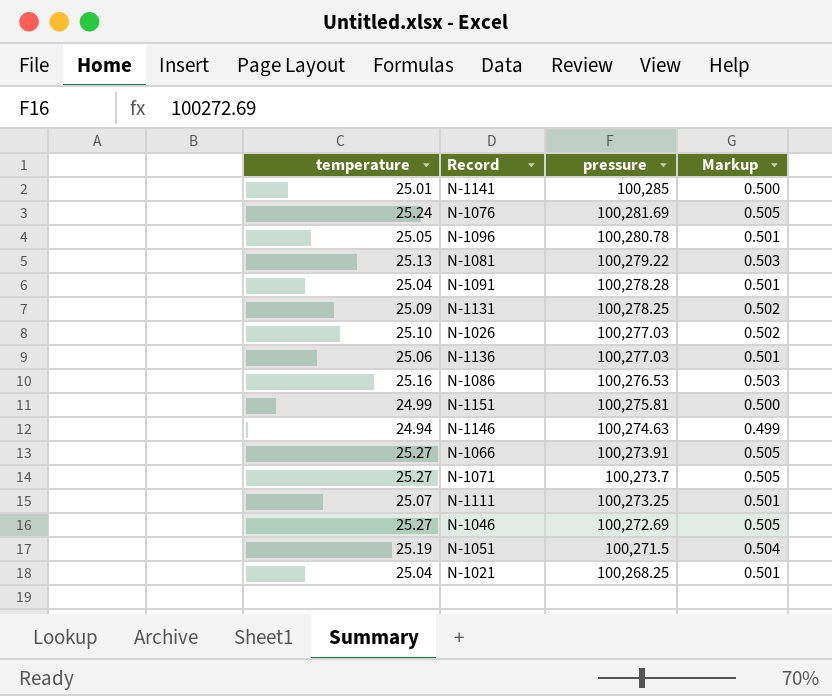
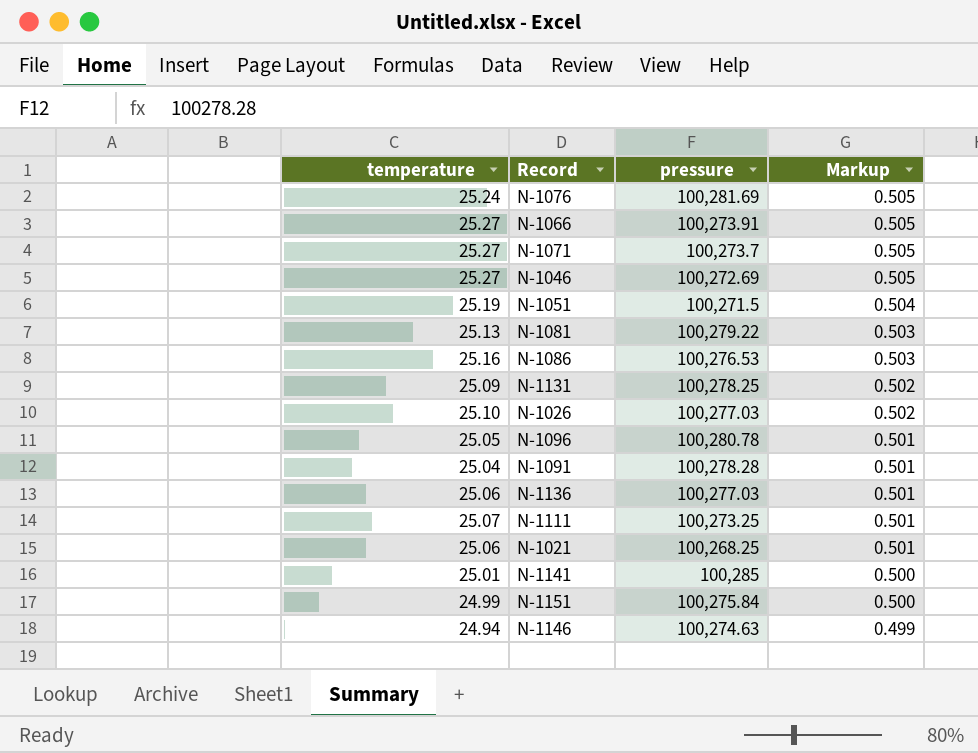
row order: pressure descending -> Markup descending
N-1021 | temperature: 25.04 -> 25.06
N-1151 | pressure: 100,275.81 -> 100,275.84

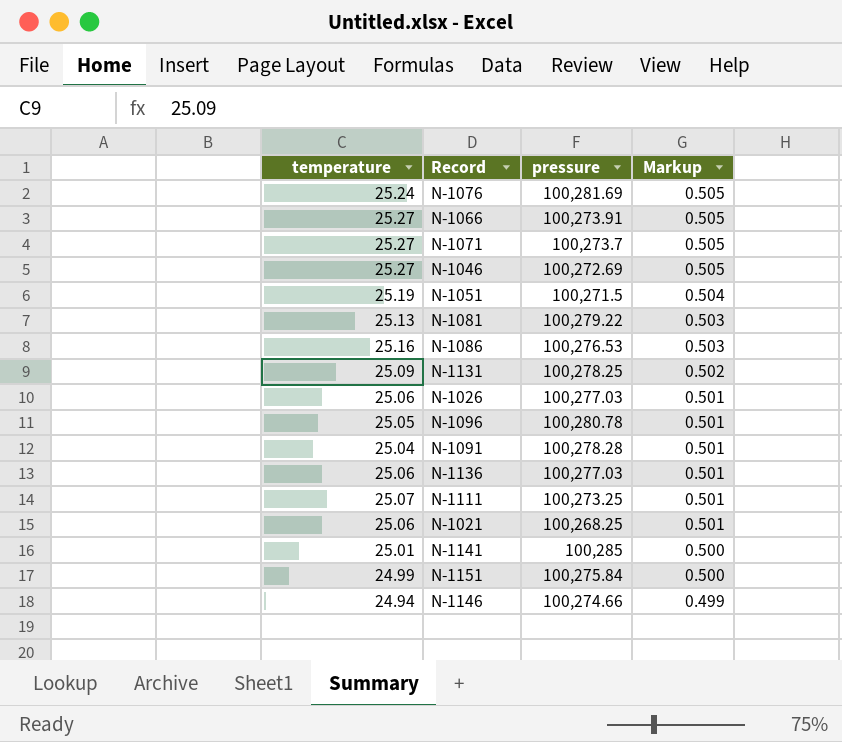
N-1026 | temperature: 25.10 -> 25.06
N-1026 | Markup: 0.502 -> 0.501
N-1146 | pressure: 100,274.63 -> 100,274.66

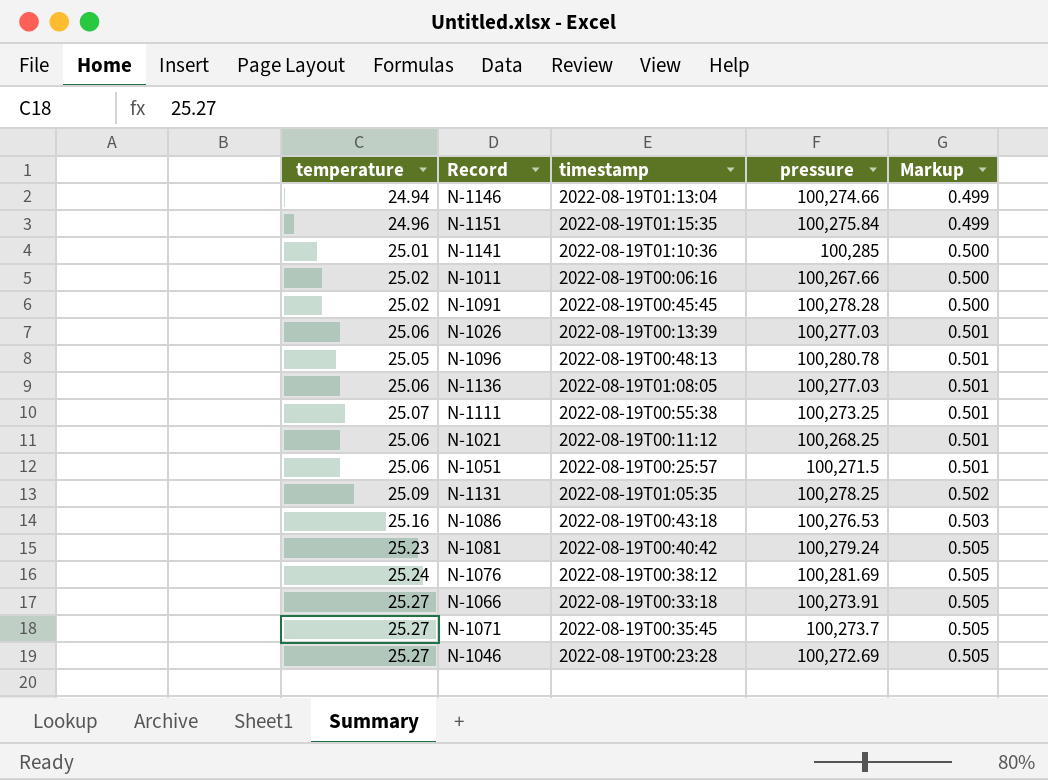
row order: Markup descending -> Markup ascending
column timestamp | position: none -> 3
N-1151 | temperature: 24.99 -> 24.96
N-1151 | Markup: 0.500 -> 0.499
row N-1011: none -> 25.02 | 2022-08-19T00:06:16 | 100,267.66 | 0.500
N-1091 | temperature: 25.04 -> 25.02
N-1091 | Markup: 0.501 -> 0.500
N-1051 | temperature: 25.19 -> 25.06
N-1051 | Markup: 0.504 -> 0.501
N-1081 | temperature: 25.13 -> 25.23
N-1081 | pressure: 100,279.22 -> 100,279.24
N-1081 | Markup: 0.503 -> 0.505

